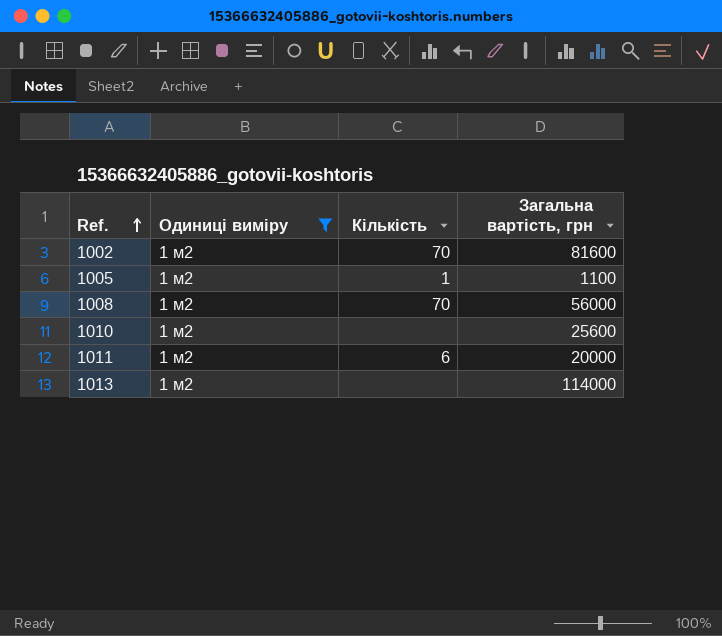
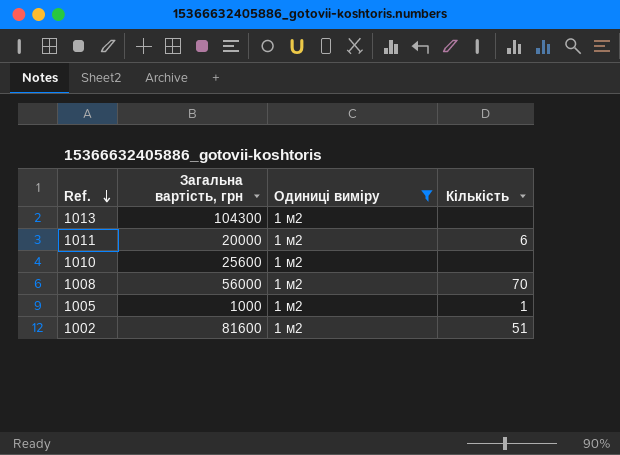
row order: Ref. ascending -> Ref. descending
column Загальна вартість, грн | position: 4 -> 2
1013 | Загальна вартість, грн: 114000 -> 104300
1005 | Загальна вартість, грн: 1100 -> 1000
1002 | Кількість: 70 -> 51

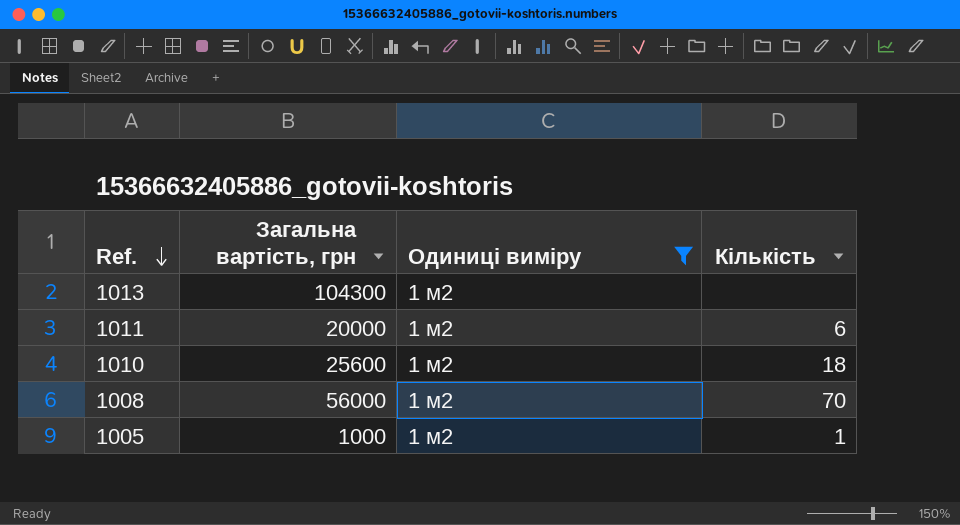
row 1002: 81600 | 1 м2 | 51 -> none
1010 | Кількість: none -> 18

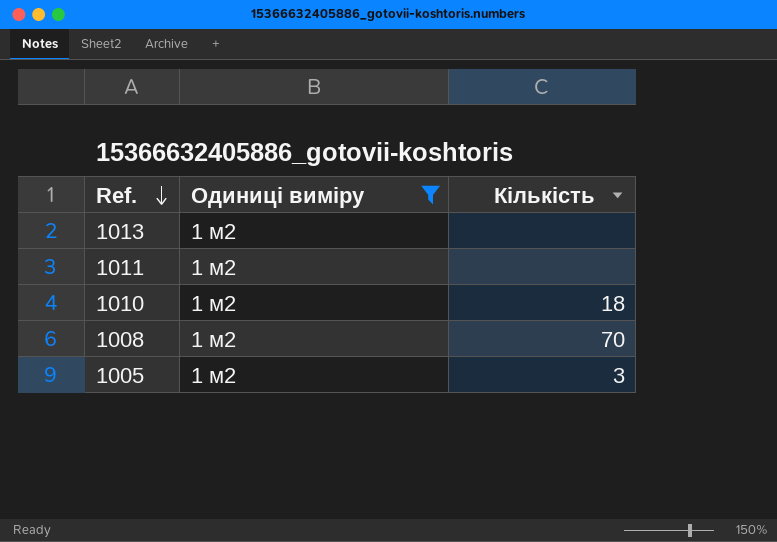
column Загальна вартість, грн | position: 2 -> none
1011 | Кількість: 6 -> none
1005 | Кількість: 1 -> 3

